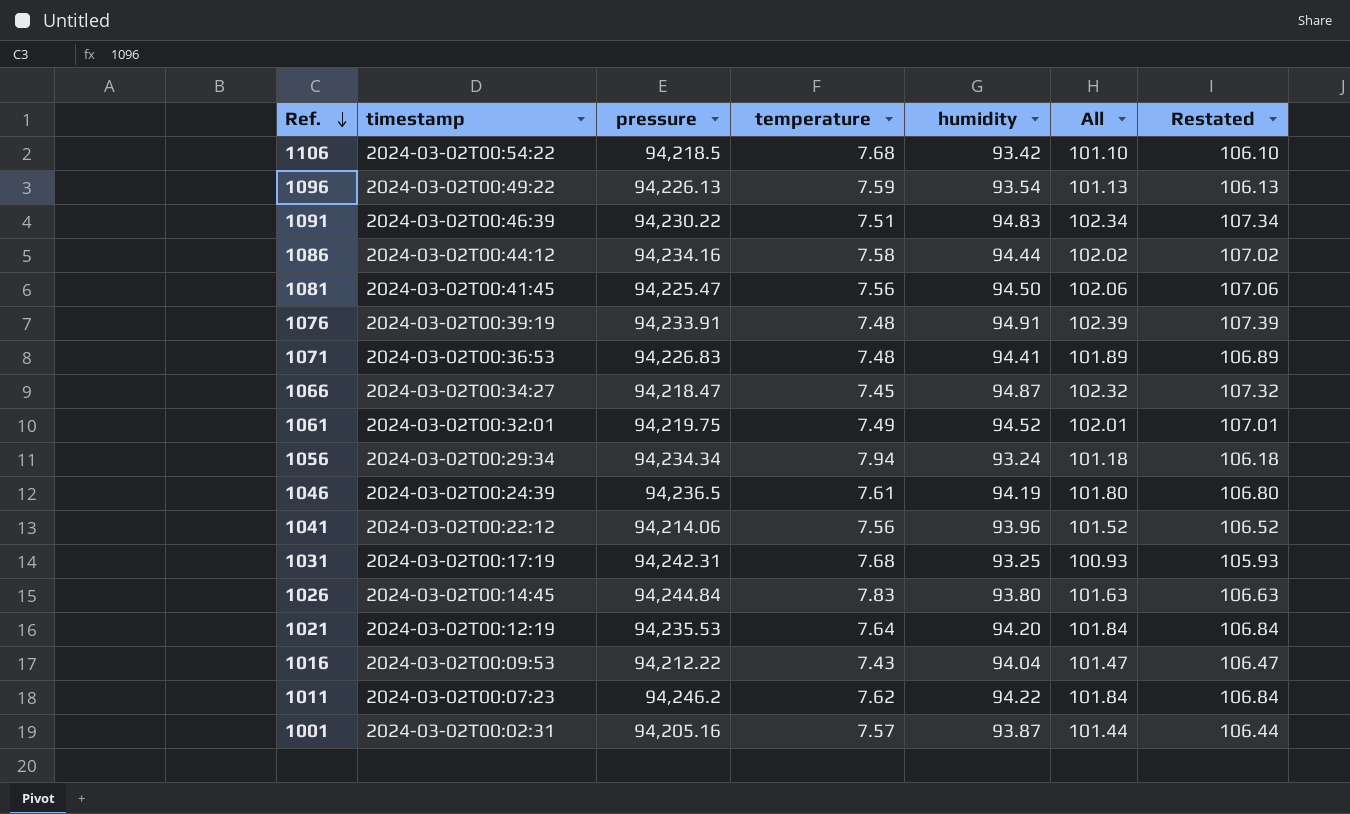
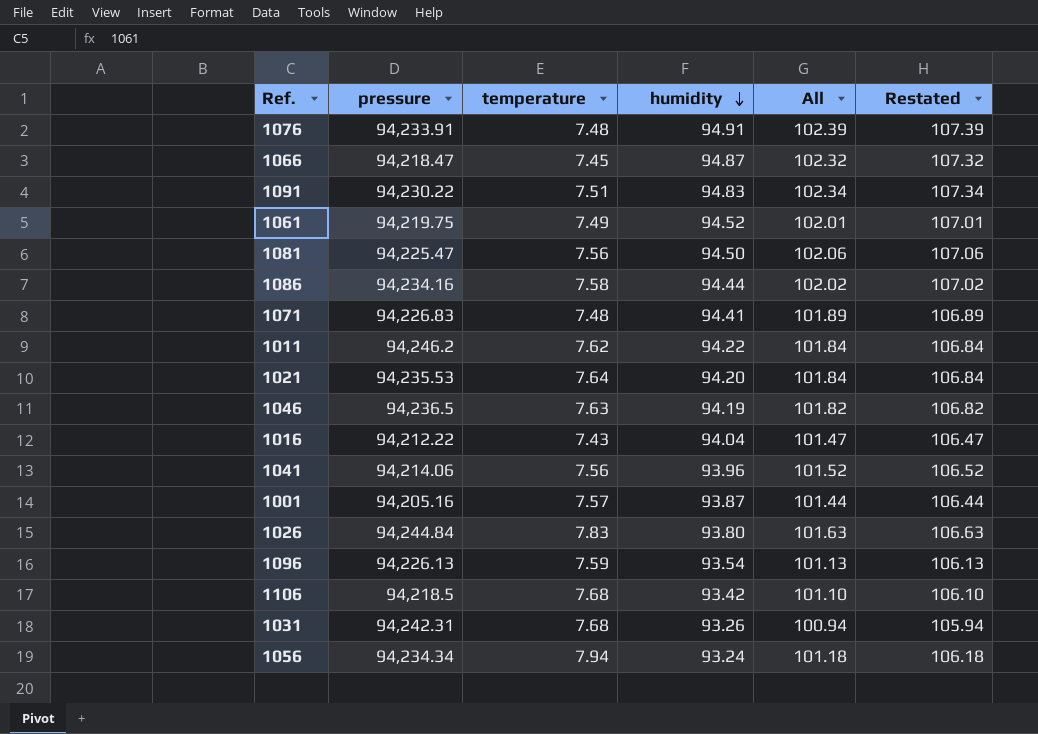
row order: Ref. descending -> humidity descending
column timestamp | position: 2 -> none
1046 | temperature: 7.61 -> 7.63
1046 | All: 101.80 -> 101.82
1046 | Restated: 106.80 -> 106.82
1031 | humidity: 93.25 -> 93.26
1031 | All: 100.93 -> 100.94
1031 | Restated: 105.93 -> 105.94

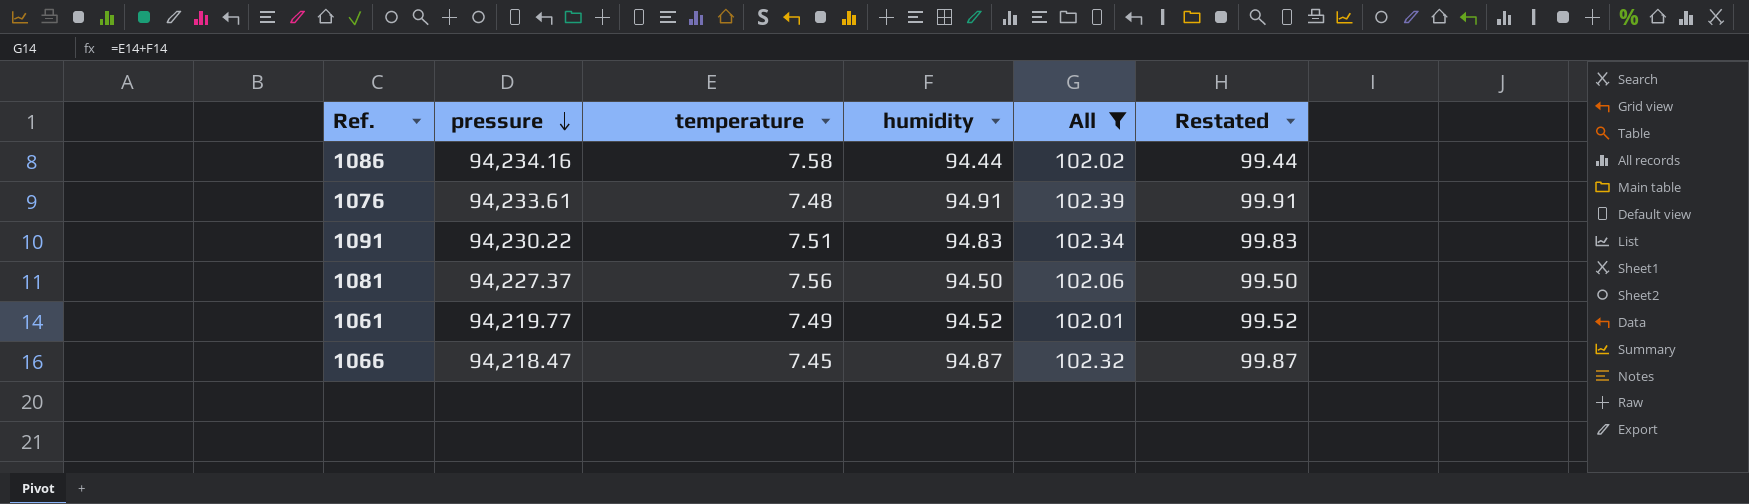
filter: none -> All >= 102.01
row order: humidity descending -> pressure descending
column Restated | formula: [All] + 5 -> [humidity] + 5
1076 | pressure: 94,233.91 -> 94,233.61
1081 | pressure: 94,225.47 -> 94,227.37
1061 | pressure: 94,219.75 -> 94,219.77

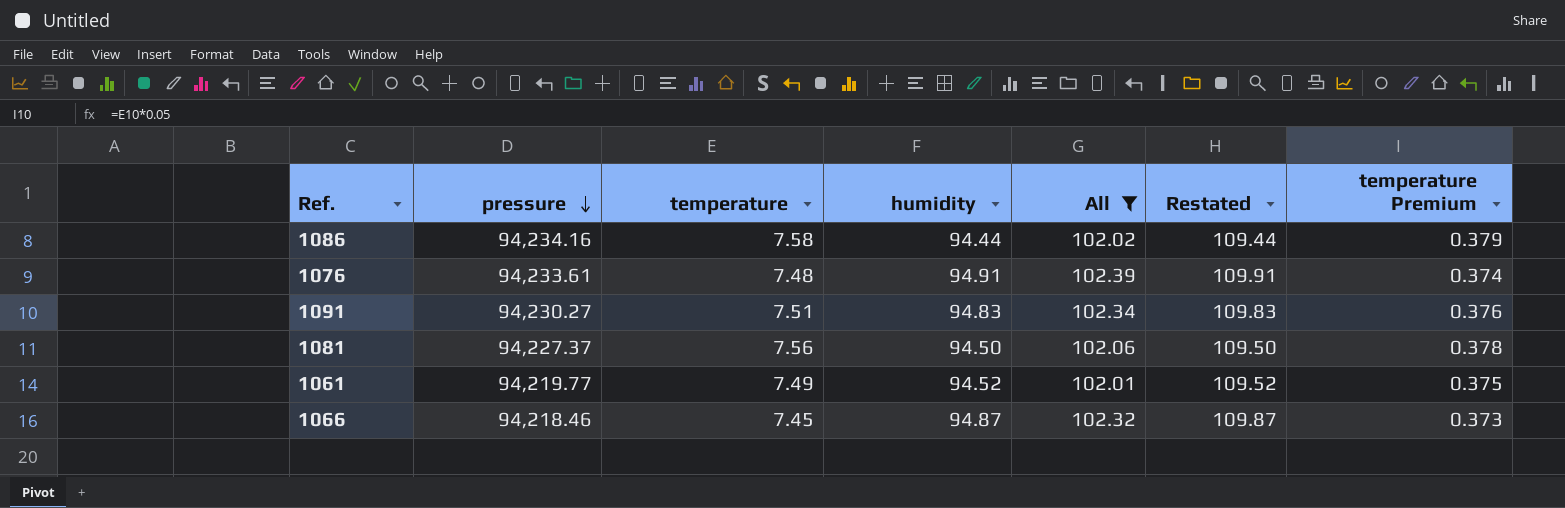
column Restated | formula: [humidity] + 5 -> [humidity] + 15
column temperature Premium | formula: none -> [temperature] * 0.05
1091 | pressure: 94,230.22 -> 94,230.27
1066 | pressure: 94,218.47 -> 94,218.46

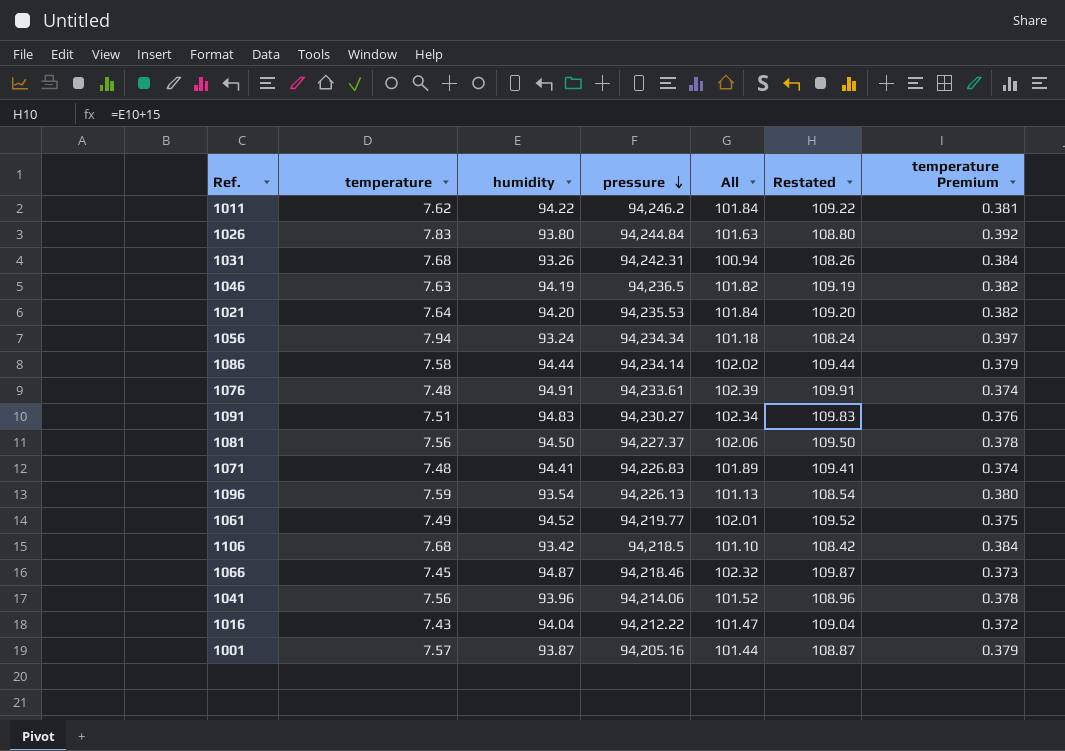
filter: All >= 102.01 -> none
column pressure | position: 2 -> 4
1086 | pressure: 94,234.16 -> 94,234.14

